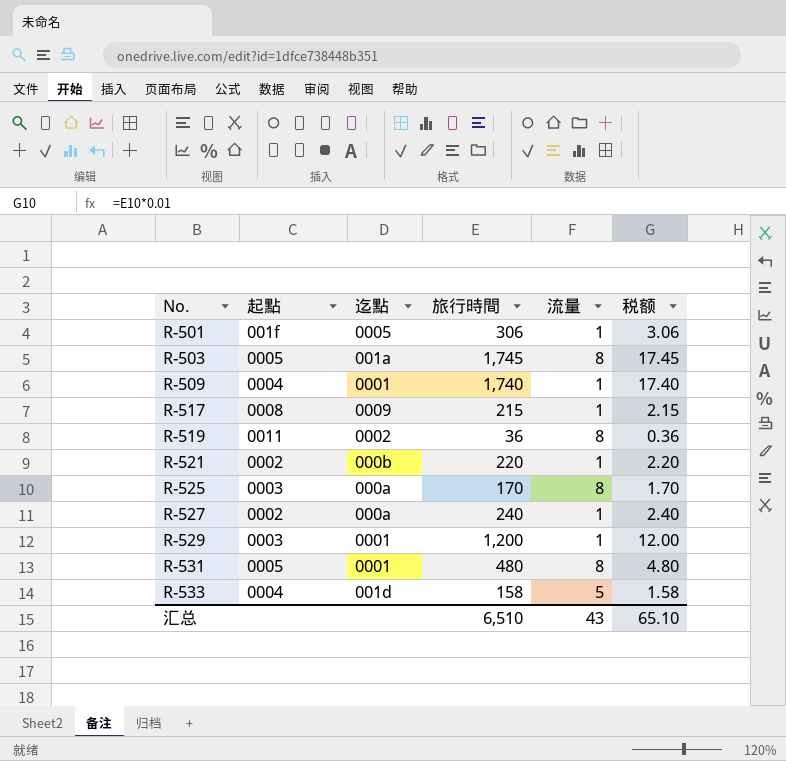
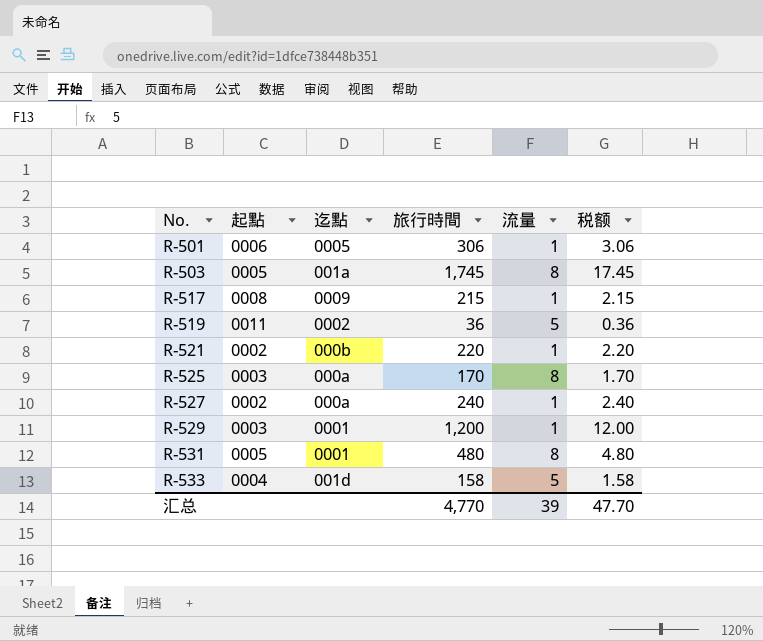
row R-509: 0004 | 0001 | 1,740 | 1 | 17.40 -> none
R-501 | 起點: 001f -> 0006
R-519 | 流量: 8 -> 5
汇总 | 旅行時間: 6,510 -> 4,770
汇总 | 流量: 43 -> 39
汇总 | 税额: 65.10 -> 47.70

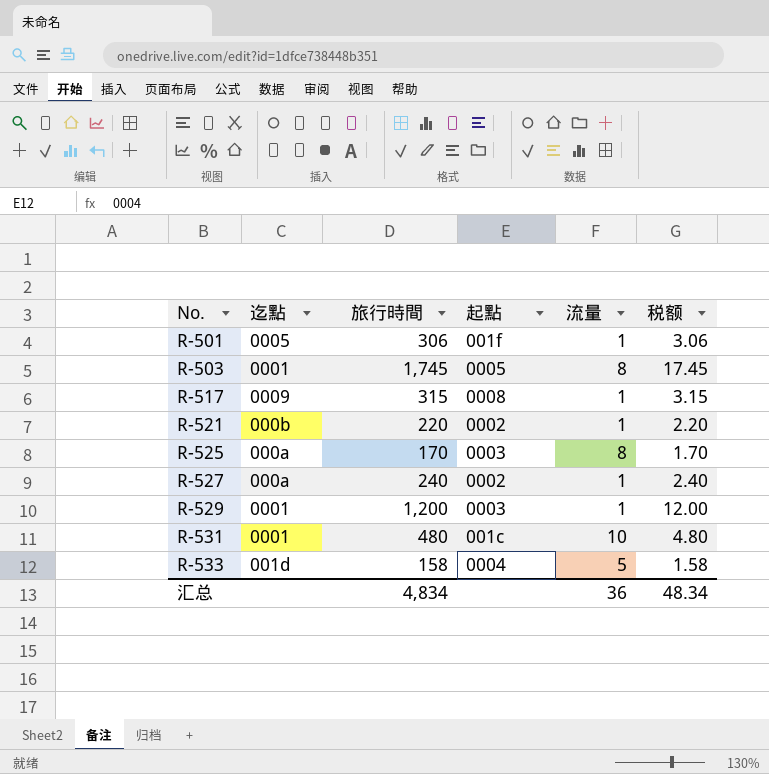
column 起點 | position: 2 -> 4
row R-519: 0011 | 0002 | 36 | 5 | 0.36 -> none
R-501 | 起點: 0006 -> 001f
R-503 | 迄點: 001a -> 0001
R-517 | 旅行時間: 215 -> 315
R-517 | 税额: 2.15 -> 3.15
R-531 | 起點: 0005 -> 001c
R-531 | 流量: 8 -> 10
汇总 | 旅行時間: 4,770 -> 4,834
汇总 | 流量: 39 -> 36
汇总 | 税额: 47.70 -> 48.34

